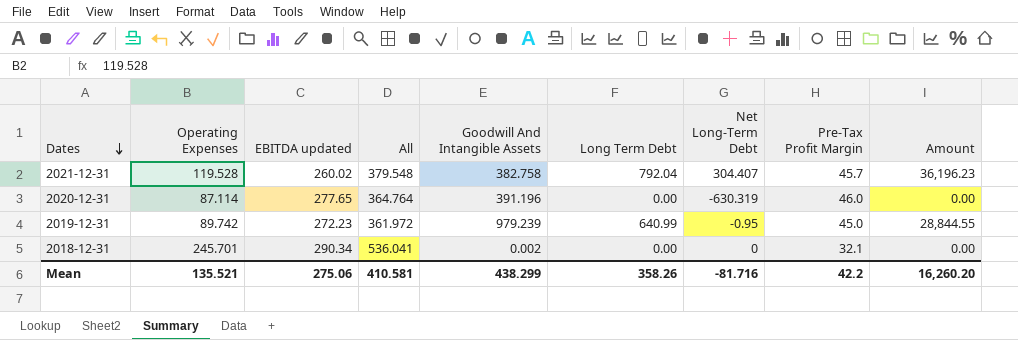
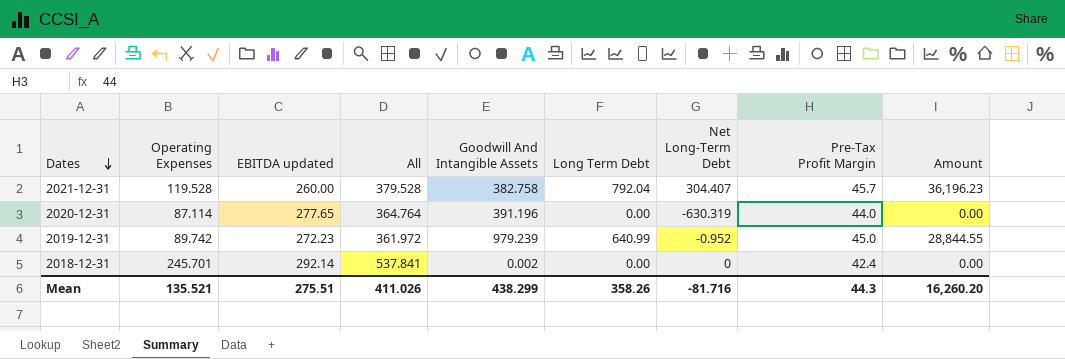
2021-12-31 | EBITDA updated: 260.02 -> 260.00
2021-12-31 | All: 379.548 -> 379.528
2020-12-31 | Pre-Tax Profit Margin: 46.0 -> 44.0
2019-12-31 | Net Long-Term Debt: -0.95 -> -0.952
2018-12-31 | EBITDA updated: 290.34 -> 292.14
2018-12-31 | All: 536.041 -> 537.841
2018-12-31 | Pre-Tax Profit Margin: 32.1 -> 42.4
Mean | EBITDA updated: 275.06 -> 275.51
Mean | All: 410.581 -> 411.026
Mean | Pre-Tax Profit Margin: 42.2 -> 44.3

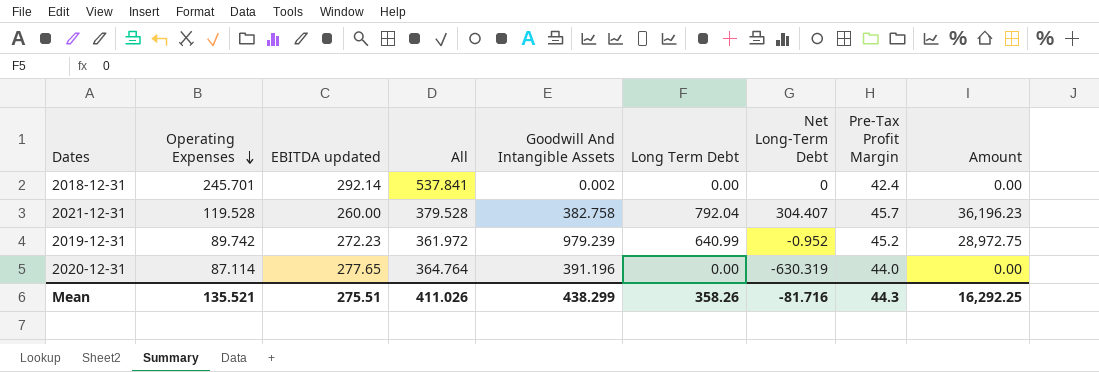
row order: Dates descending -> Operating Expenses descending
2019-12-31 | Pre-Tax Profit Margin: 45.0 -> 45.2
2019-12-31 | Amount: 28,844.55 -> 28,972.75
Mean | Amount: 16,260.20 -> 16,292.25

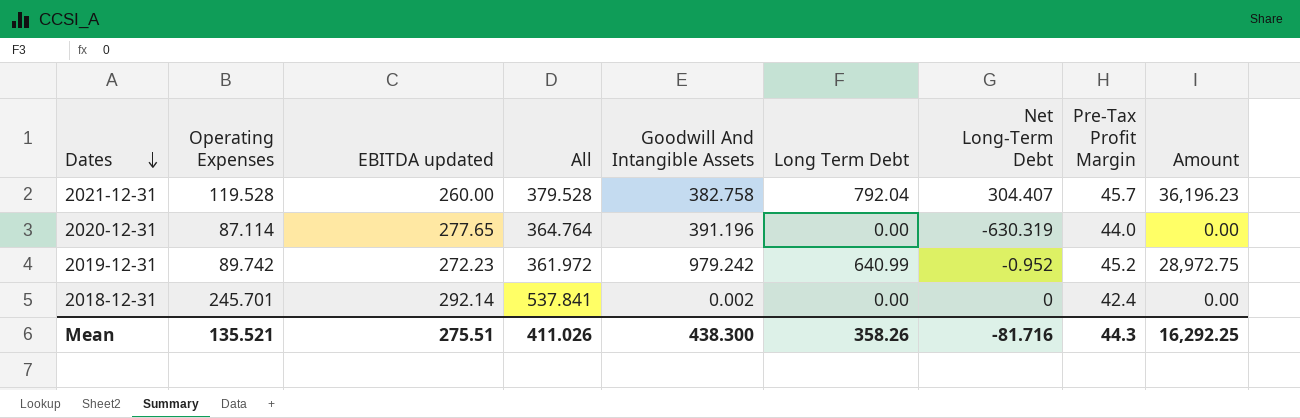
row order: Operating Expenses descending -> Dates descending
2019-12-31 | Goodwill And Intangible Assets: 979.239 -> 979.242
Mean | Goodwill And Intangible Assets: 438.299 -> 438.300

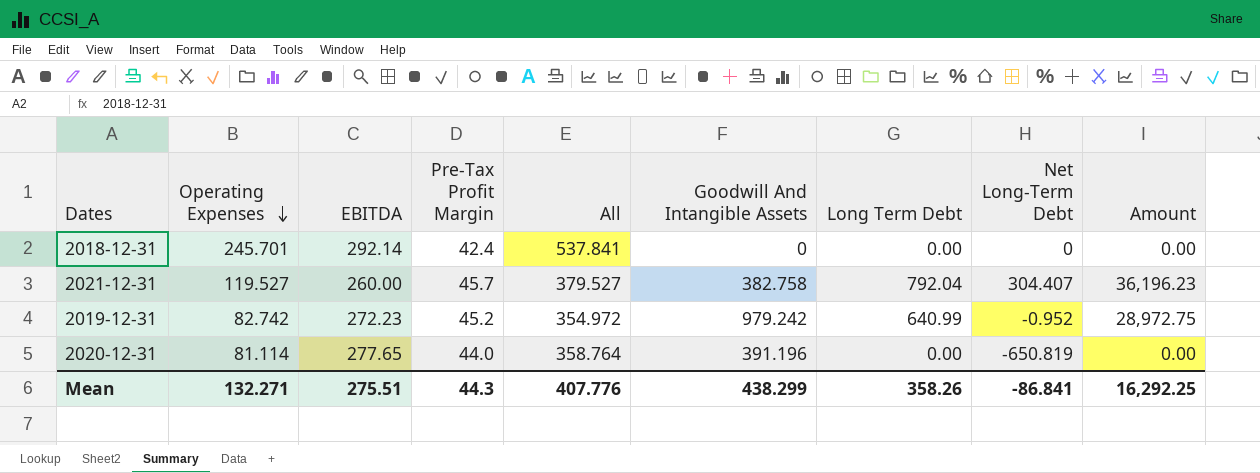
row order: Dates descending -> Operating Expenses descending
column name: EBITDA updated -> EBITDA
column Pre-Tax Profit Margin | position: 8 -> 4
2018-12-31 | Goodwill And Intangible Assets: 0.002 -> 0
2021-12-31 | Operating Expenses: 119.528 -> 119.527
2021-12-31 | All: 379.528 -> 379.527
2019-12-31 | Operating Expenses: 89.742 -> 82.742
2019-12-31 | All: 361.972 -> 354.972
2020-12-31 | Operating Expenses: 87.114 -> 81.114
2020-12-31 | All: 364.764 -> 358.764
2020-12-31 | Net Long-Term Debt: -630.319 -> -650.819
Mean | Operating Expenses: 135.521 -> 132.271
Mean | All: 411.026 -> 407.776
Mean | Goodwill And Intangible Assets: 438.300 -> 438.299
Mean | Net Long-Term Debt: -81.716 -> -86.841

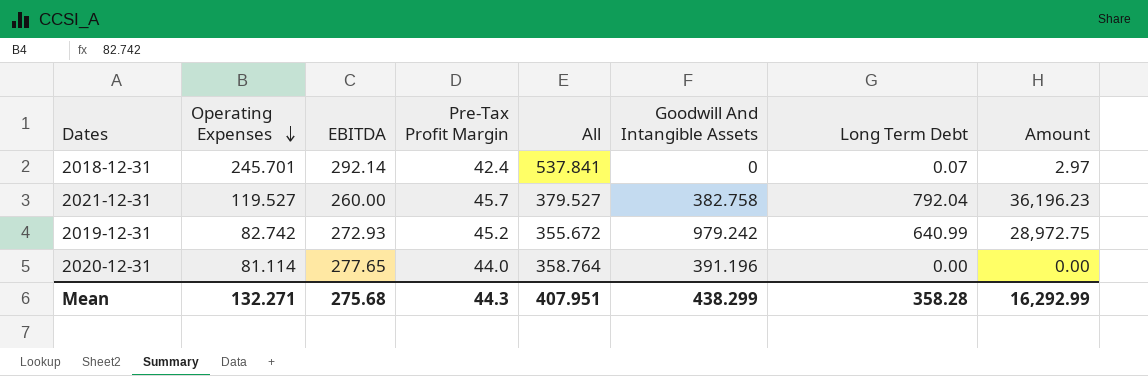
column Net Long-Term Debt | position: 8 -> none
2018-12-31 | Long Term Debt: 0.00 -> 0.07
2018-12-31 | Amount: 0.00 -> 2.97
2019-12-31 | EBITDA: 272.23 -> 272.93
2019-12-31 | All: 354.972 -> 355.672
Mean | EBITDA: 275.51 -> 275.68
Mean | All: 407.776 -> 407.951
Mean | Long Term Debt: 358.26 -> 358.28
Mean | Amount: 16,292.25 -> 16,292.99

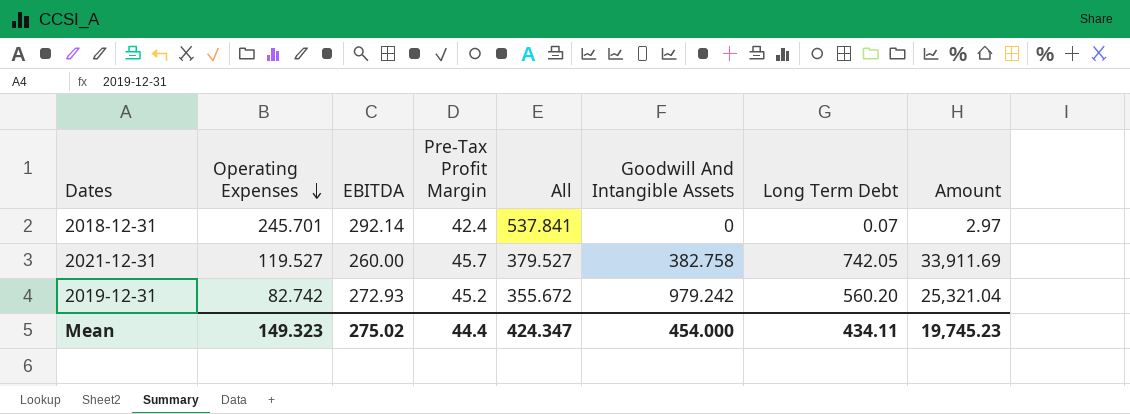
row 2020-12-31: 81.114 | 277.65 | 44.0 | 358.764 | 391.196 | 0.00 | 0.00 -> none
2021-12-31 | Long Term Debt: 792.04 -> 742.05
2021-12-31 | Amount: 36,196.23 -> 33,911.69
2019-12-31 | Long Term Debt: 640.99 -> 560.20
2019-12-31 | Amount: 28,972.75 -> 25,321.04
Mean | Operating Expenses: 132.271 -> 149.323
Mean | EBITDA: 275.68 -> 275.02
Mean | Pre-Tax Profit Margin: 44.3 -> 44.4
Mean | All: 407.951 -> 424.347
Mean | Goodwill And Intangible Assets: 438.299 -> 454.000
Mean | Long Term Debt: 358.28 -> 434.11
Mean | Amount: 16,292.99 -> 19,745.23

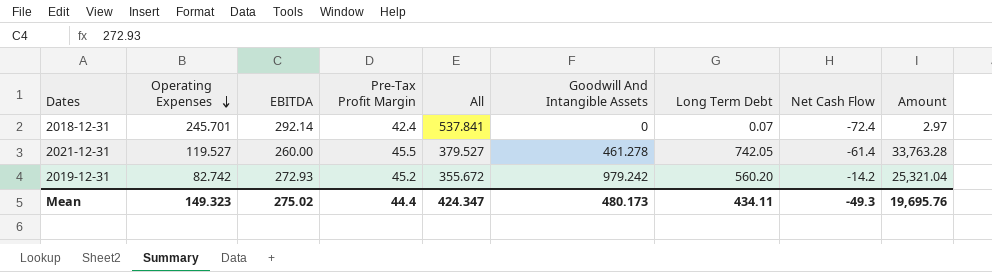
column Net Cash Flow | position: none -> 8
2021-12-31 | Pre-Tax Profit Margin: 45.7 -> 45.5
2021-12-31 | Goodwill And Intangible Assets: 382.758 -> 461.278
2021-12-31 | Amount: 33,911.69 -> 33,763.28
Mean | Goodwill And Intangible Assets: 454.000 -> 480.173
Mean | Amount: 19,745.23 -> 19,695.76

